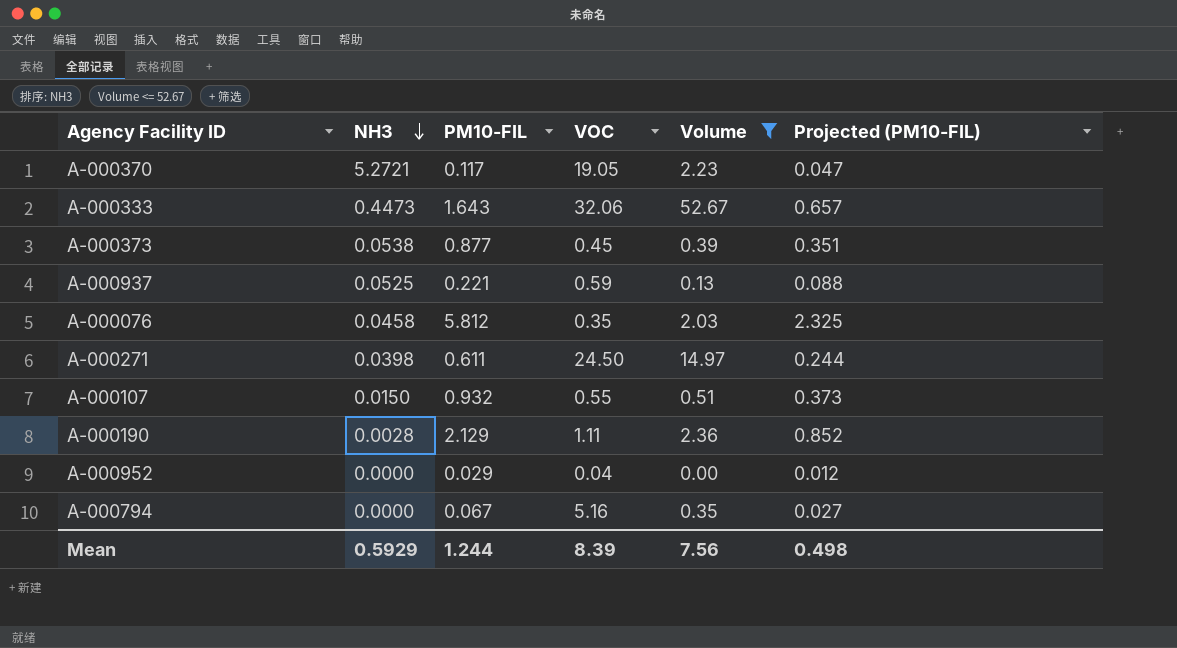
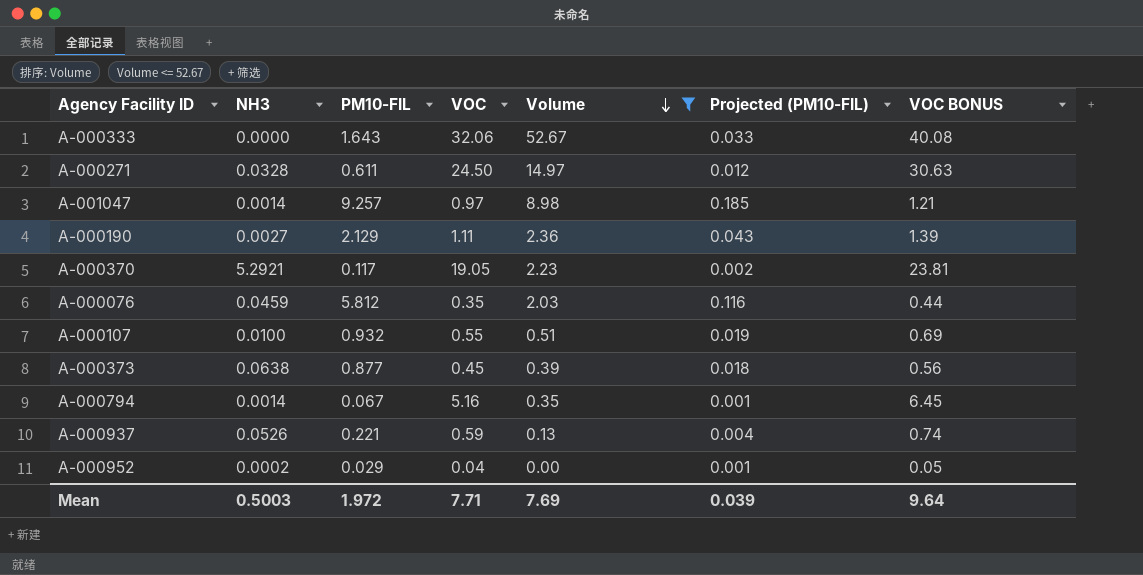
row order: NH3 descending -> Volume descending
column Projected (PM10-FIL) | formula: [PM10-FIL] * 0.4 -> [PM10-FIL] * 0.02
column VOC BONUS | formula: none -> [VOC] * 1.25
A-000333 | NH3: 0.4473 -> 0.0000
A-000271 | NH3: 0.0398 -> 0.0328
row A-001047: none -> 0.0014 | 9.257 | 0.97 | 8.98 | 0.185 | 1.21
A-000190 | NH3: 0.0028 -> 0.0027
A-000370 | NH3: 5.2721 -> 5.2921
A-000076 | NH3: 0.0458 -> 0.0459
A-000107 | NH3: 0.0150 -> 0.0100
A-000373 | NH3: 0.0538 -> 0.0638
A-000794 | NH3: 0.0000 -> 0.0014
A-000937 | NH3: 0.0525 -> 0.0526
A-000952 | NH3: 0.0000 -> 0.0002
Mean | NH3: 0.5929 -> 0.5003
Mean | PM10-FIL: 1.244 -> 1.972
Mean | VOC: 8.39 -> 7.71
Mean | Volume: 7.56 -> 7.69
Mean | Projected (PM10-FIL): 0.498 -> 0.039

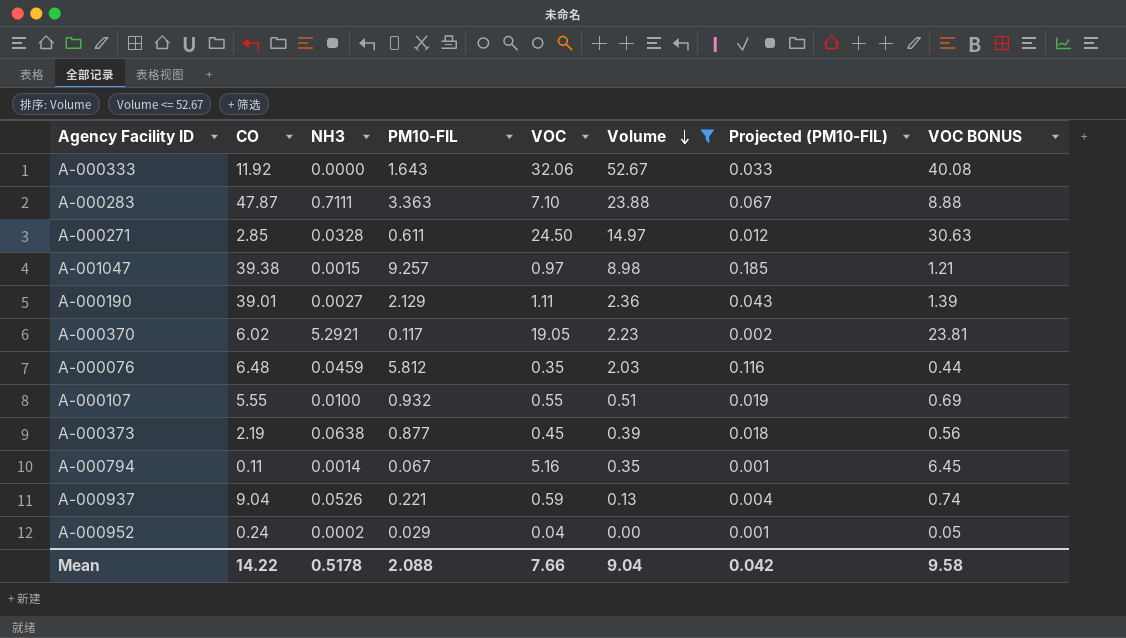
column CO | position: none -> 2
row A-000283: none -> 47.87 | 0.7111 | 3.363 | 7.10 | 23.88 | 0.067 | 8.88
A-001047 | NH3: 0.0014 -> 0.0015
Mean | NH3: 0.5003 -> 0.5178
Mean | PM10-FIL: 1.972 -> 2.088
Mean | VOC: 7.71 -> 7.66
Mean | Volume: 7.69 -> 9.04
Mean | Projected (PM10-FIL): 0.039 -> 0.042
Mean | VOC BONUS: 9.64 -> 9.58

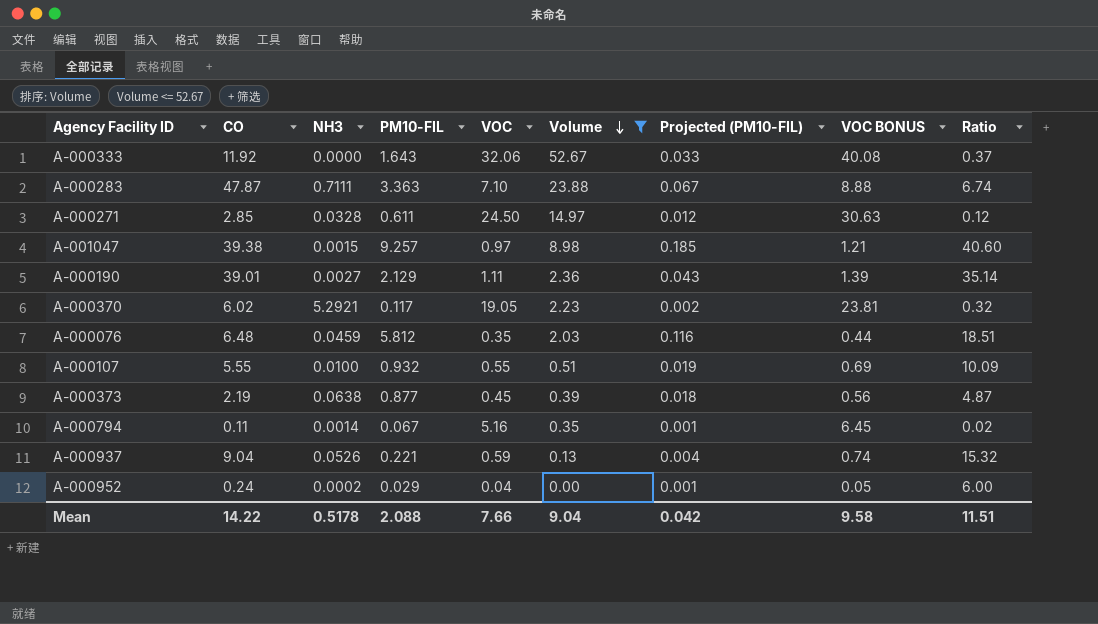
column Ratio | formula: none -> [CO] / [VOC]

